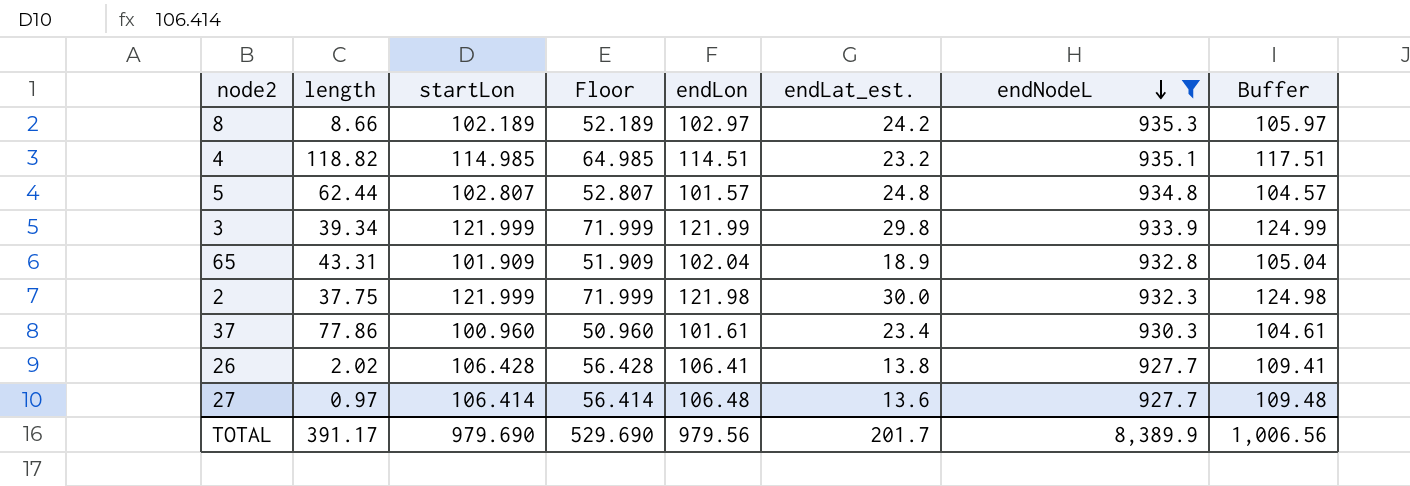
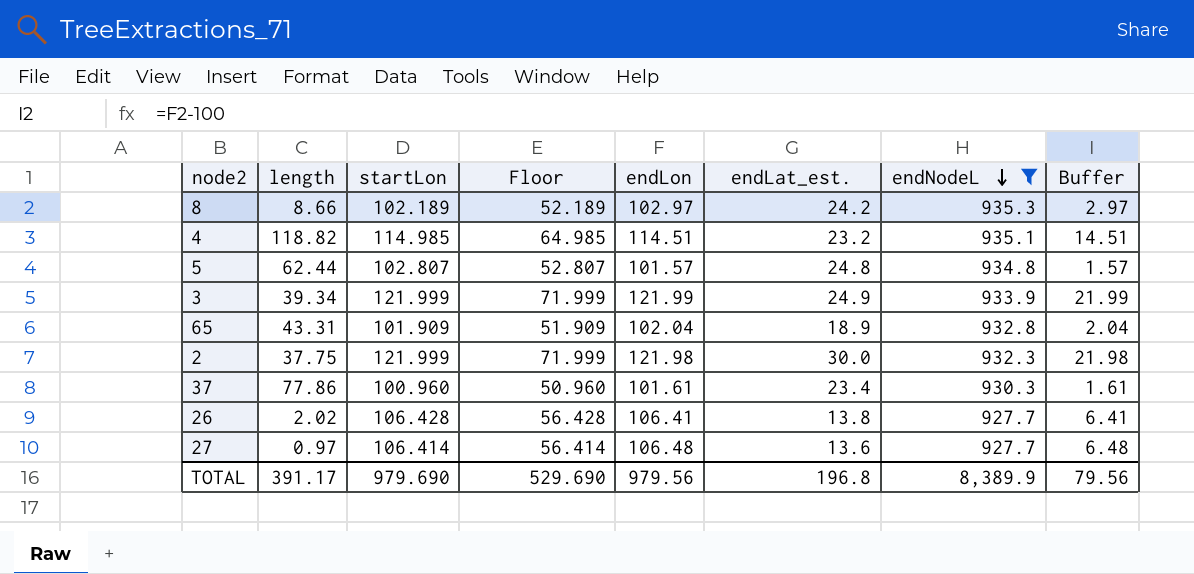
column Buffer | formula: [endLon] + 3 -> [endLon] - 100
3 | endLat_est.: 29.8 -> 24.9
TOTAL | endLat_est.: 201.7 -> 196.8
TOTAL | Buffer: 1,006.56 -> 79.56

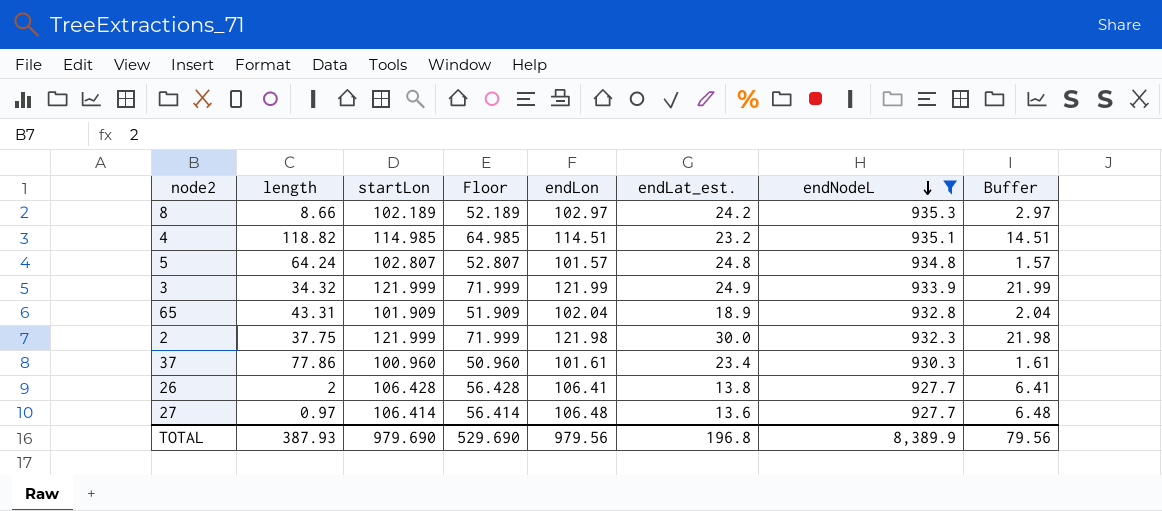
5 | length: 62.44 -> 64.24
3 | length: 39.34 -> 34.32
26 | length: 2.02 -> 2
TOTAL | length: 391.17 -> 387.93

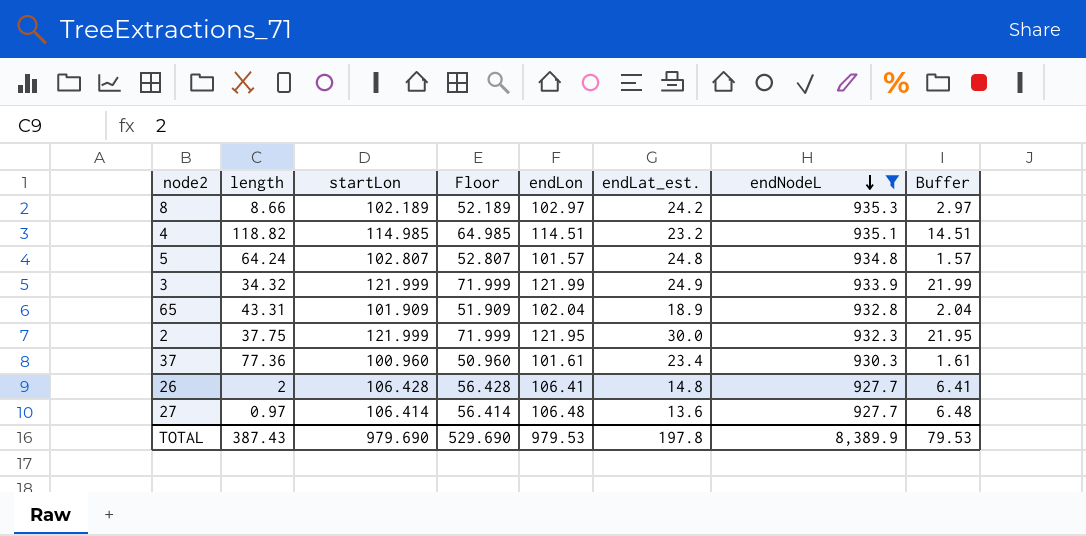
2 | endLon: 121.98 -> 121.95
2 | Buffer: 21.98 -> 21.95
37 | length: 77.86 -> 77.36
26 | endLat_est.: 13.8 -> 14.8
TOTAL | length: 387.93 -> 387.43
TOTAL | endLon: 979.56 -> 979.53
TOTAL | endLat_est.: 196.8 -> 197.8
TOTAL | Buffer: 79.56 -> 79.53

